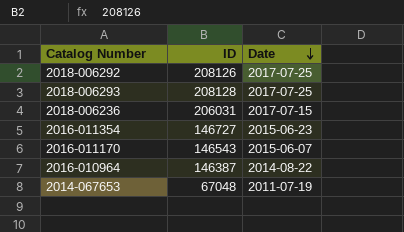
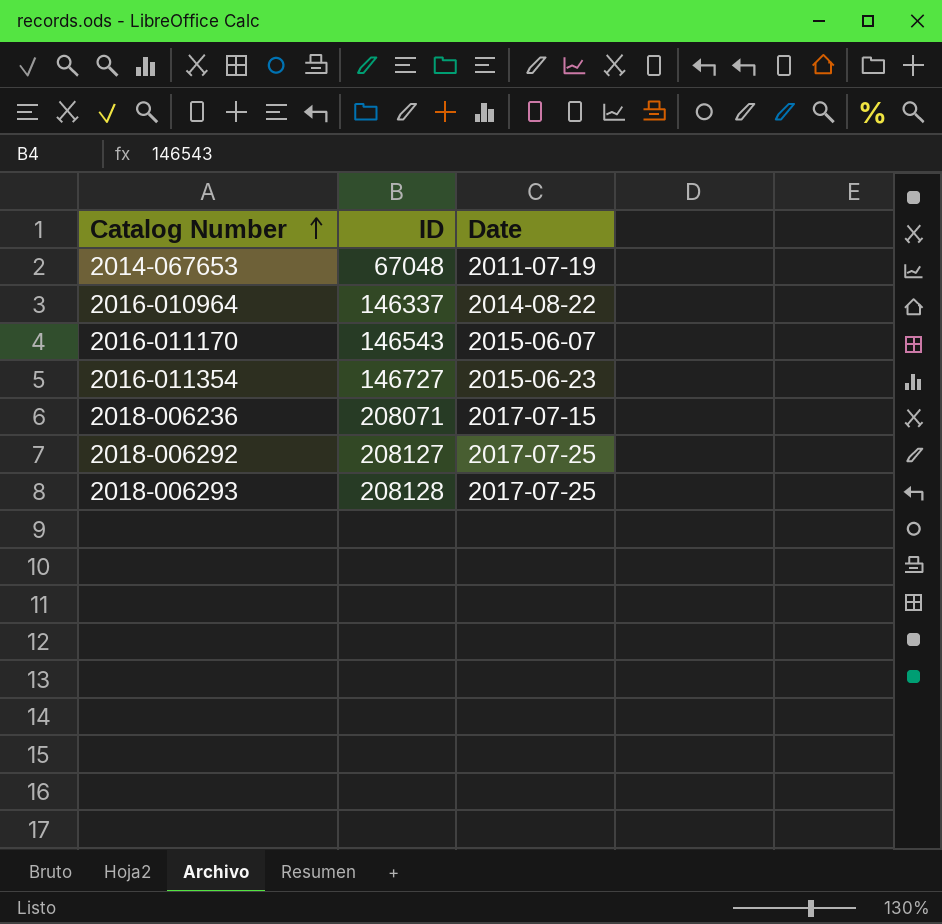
row order: Date descending -> Catalog Number ascending
2016-010964 | ID: 146387 -> 146337
2018-006236 | ID: 206031 -> 208071
2018-006292 | ID: 208126 -> 208127

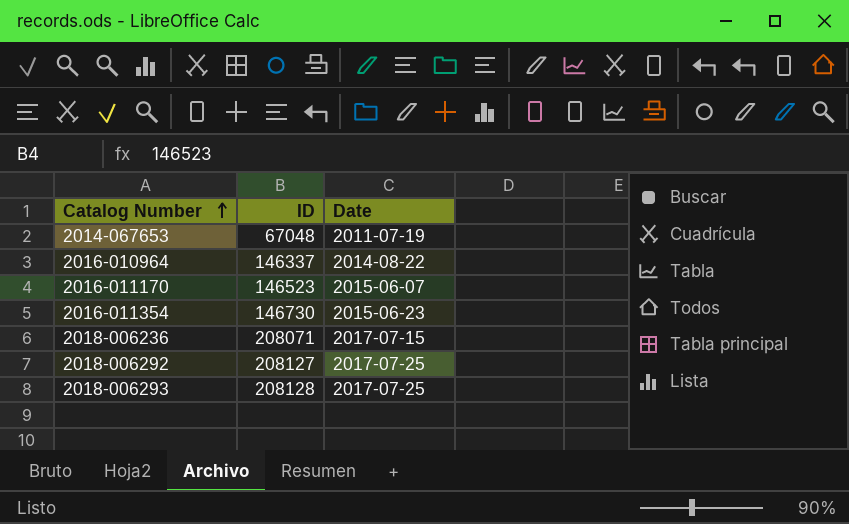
2016-011170 | ID: 146543 -> 146523
2016-011354 | ID: 146727 -> 146730

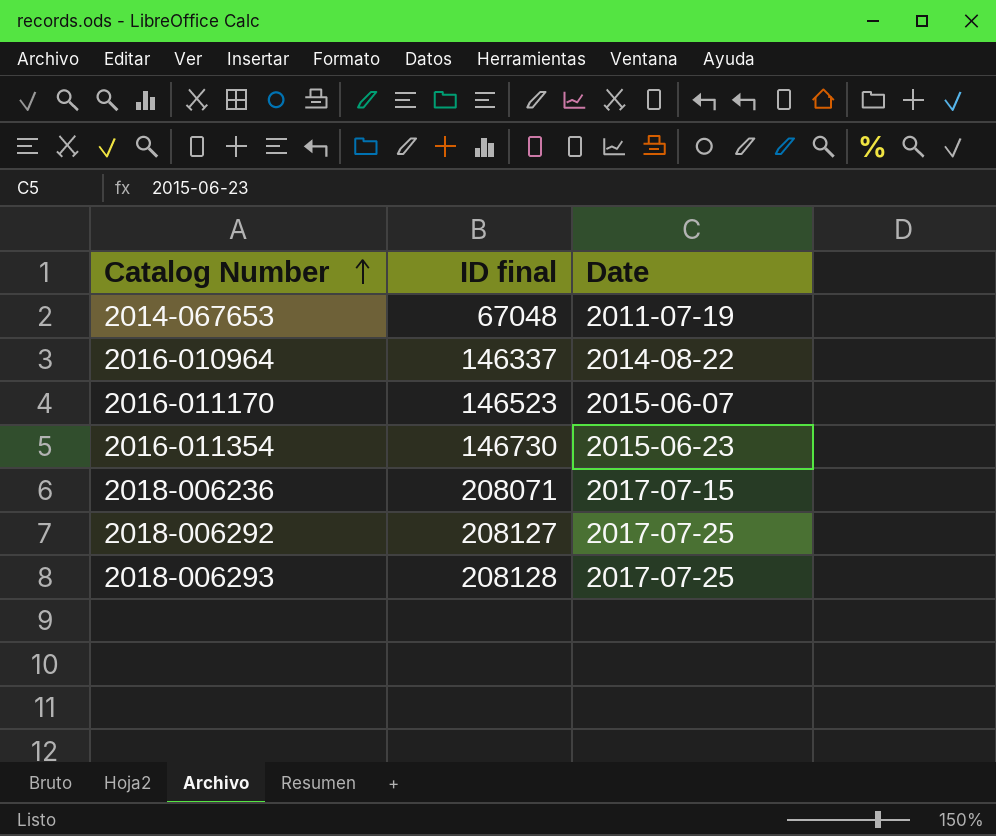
column name: ID -> ID final

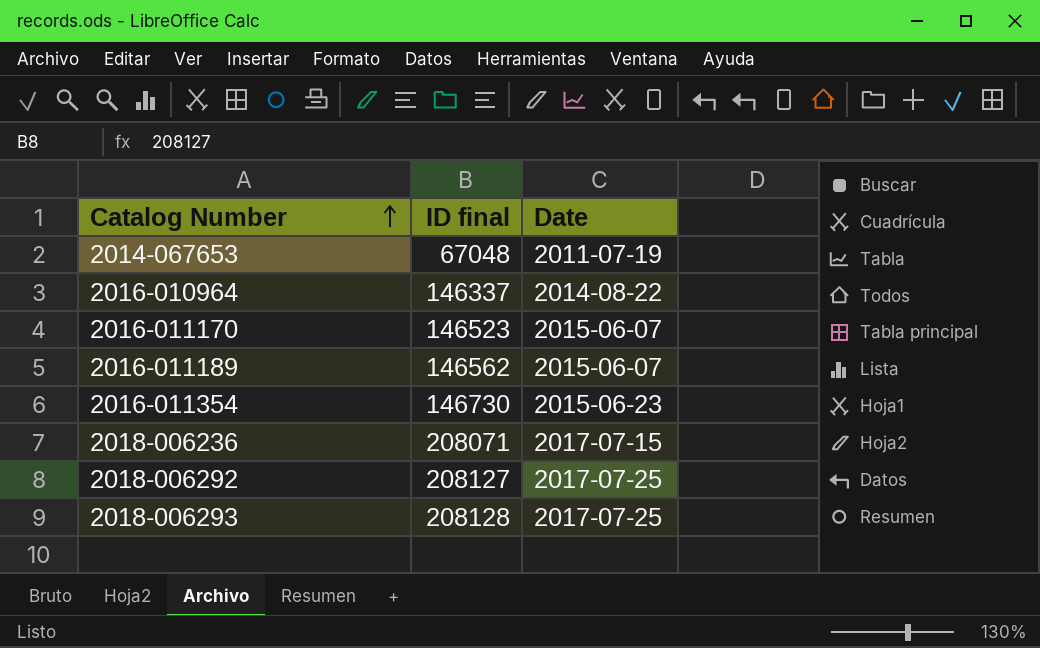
row 2016-011189: none -> 146562 | 2015-06-07

